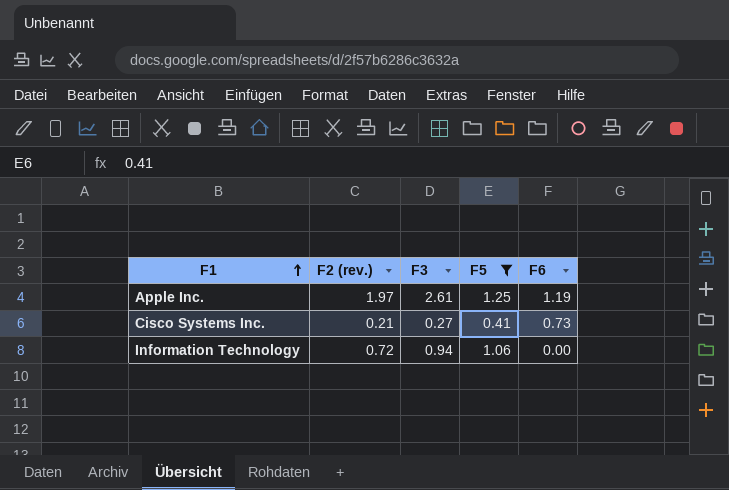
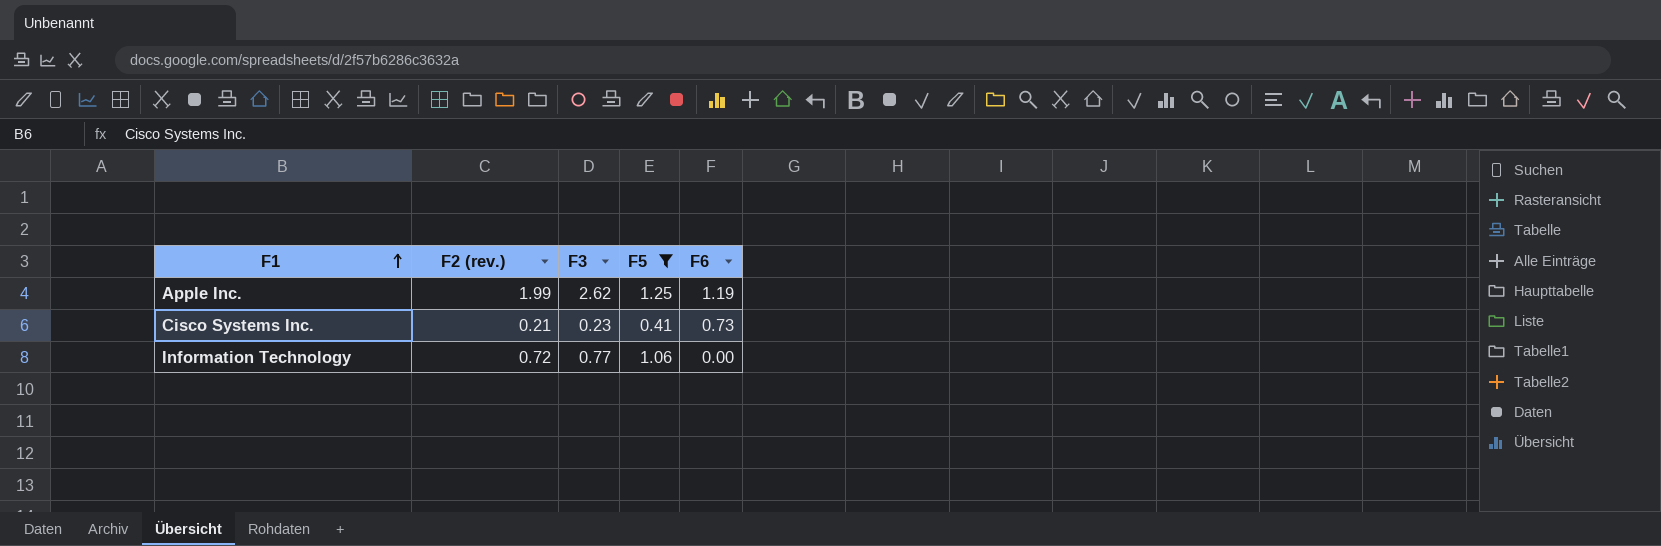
Apple Inc. | F2 (rev.): 1.97 -> 1.99
Apple Inc. | F3: 2.61 -> 2.62
Cisco Systems Inc. | F3: 0.27 -> 0.23
Information Technology | F3: 0.94 -> 0.77

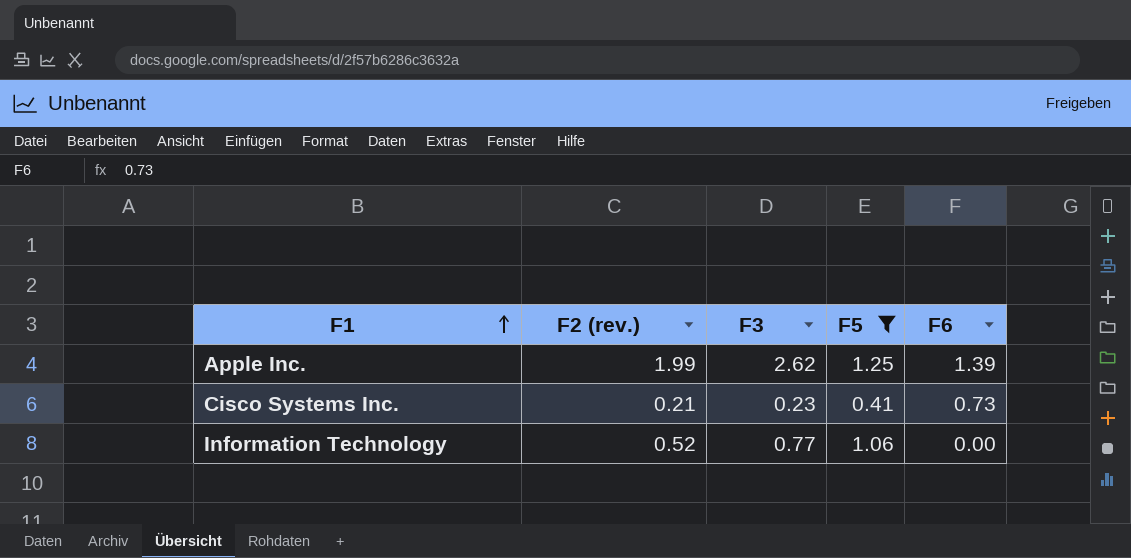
Apple Inc. | F6: 1.19 -> 1.39
Information Technology | F2 (rev.): 0.72 -> 0.52

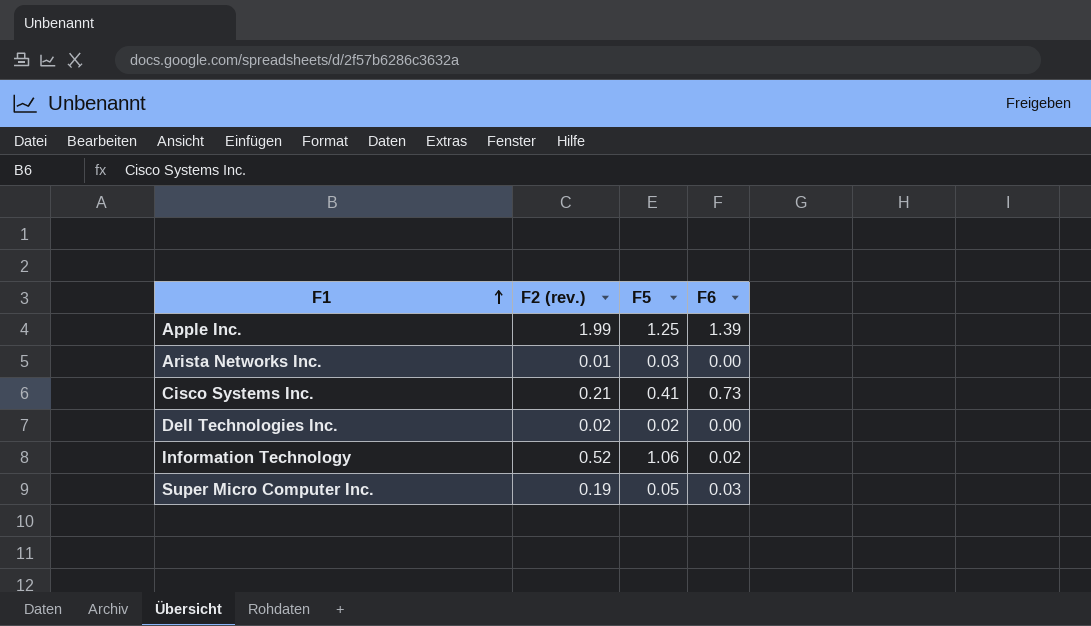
filter: F5 >= 0.41 -> none
column F3 | position: 3 -> none
Information Technology | F6: 0.00 -> 0.02

